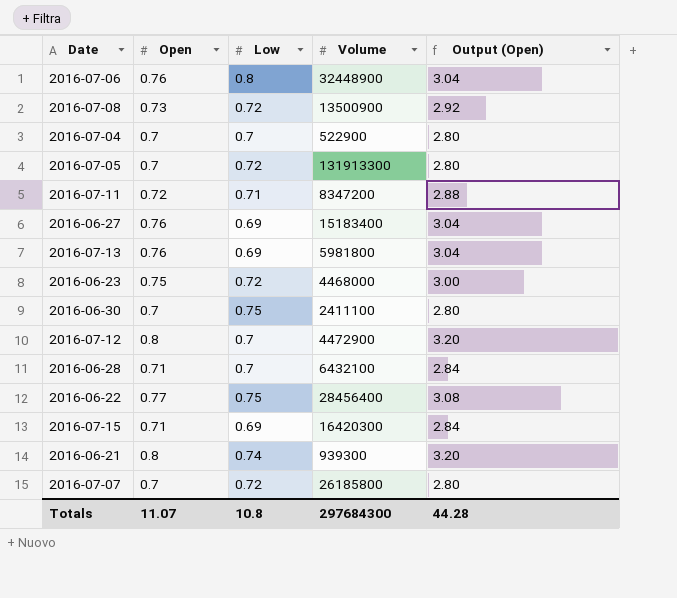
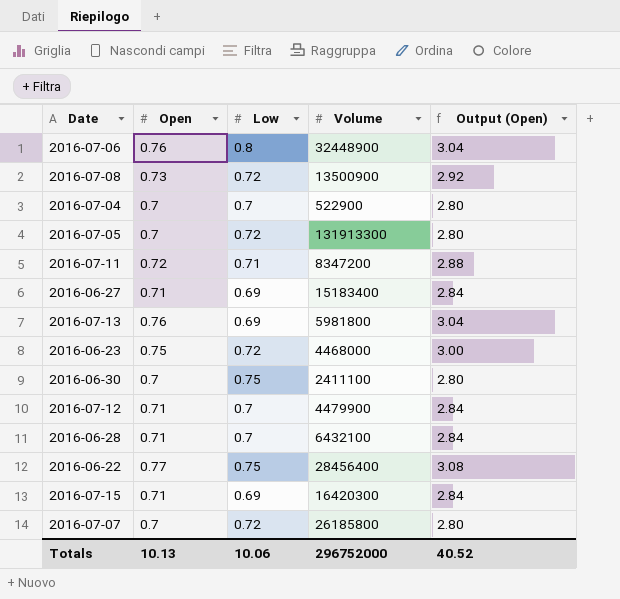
row 2016-06-21: 0.8 | 0.74 | 939300 | 3.20 -> none
2016-06-27 | Open: 0.76 -> 0.71
2016-06-27 | Output (Open): 3.04 -> 2.84
2016-07-12 | Open: 0.8 -> 0.71
2016-07-12 | Volume: 4472900 -> 4479900
2016-07-12 | Output (Open): 3.20 -> 2.84
Totals | Open: 11.07 -> 10.13
Totals | Low: 10.8 -> 10.06
Totals | Volume: 297684300 -> 296752000
Totals | Output (Open): 44.28 -> 40.52

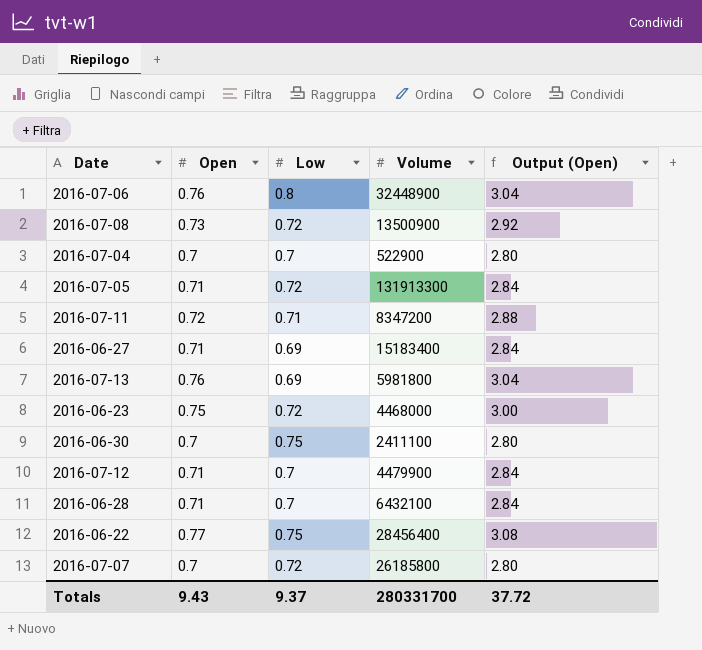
row 2016-07-15: 0.71 | 0.69 | 16420300 | 2.84 -> none
2016-07-05 | Open: 0.7 -> 0.71
2016-07-05 | Output (Open): 2.80 -> 2.84
Totals | Open: 10.13 -> 9.43
Totals | Low: 10.06 -> 9.37
Totals | Volume: 296752000 -> 280331700
Totals | Output (Open): 40.52 -> 37.72

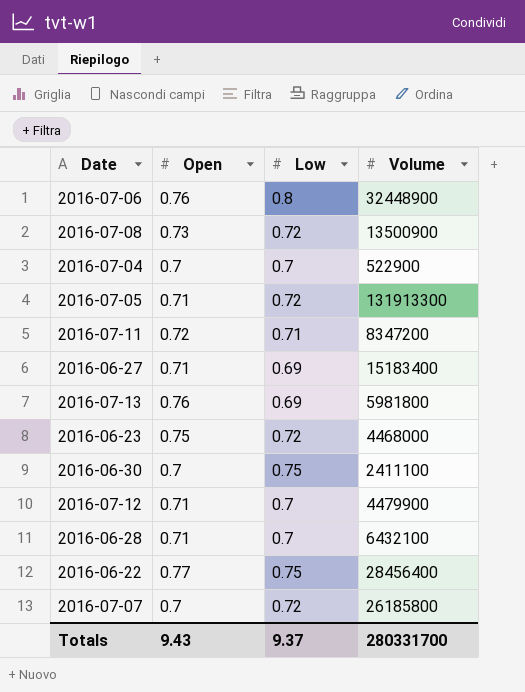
column Output (Open) | formula: [Open] * 4 -> none

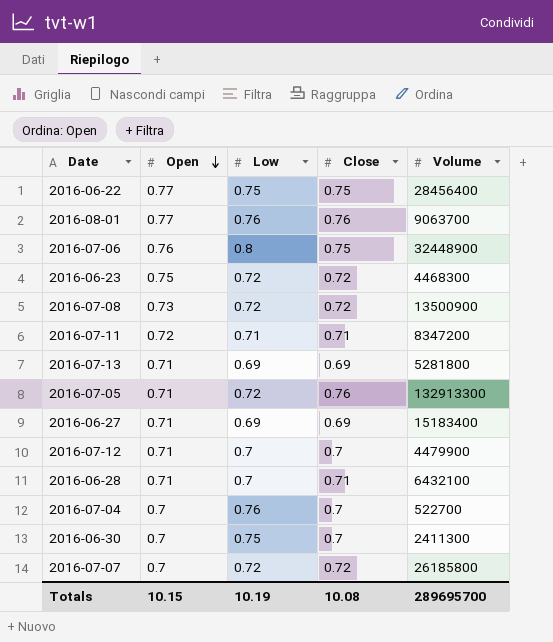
row order: none -> Open descending
column Close | position: none -> 4
row 2016-08-01: none -> 0.77 | 0.76 | 0.76 | 9063700
2016-06-23 | Volume: 4468000 -> 4468300
2016-07-13 | Open: 0.76 -> 0.71
2016-07-13 | Volume: 5981800 -> 5281800
2016-07-05 | Volume: 131913300 -> 132913300
2016-07-04 | Low: 0.7 -> 0.76
2016-07-04 | Volume: 522900 -> 522700
2016-06-30 | Volume: 2411100 -> 2411300
Totals | Open: 9.43 -> 10.15
Totals | Low: 9.37 -> 10.19
Totals | Volume: 280331700 -> 289695700

